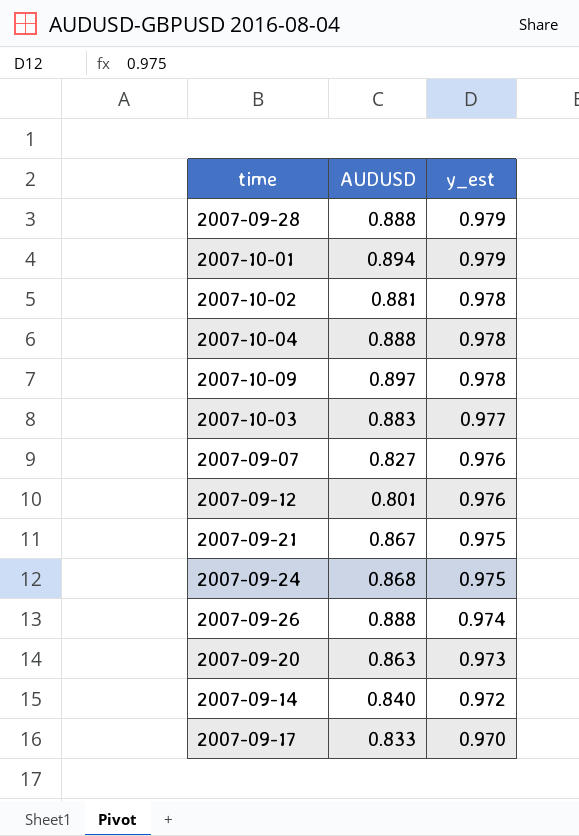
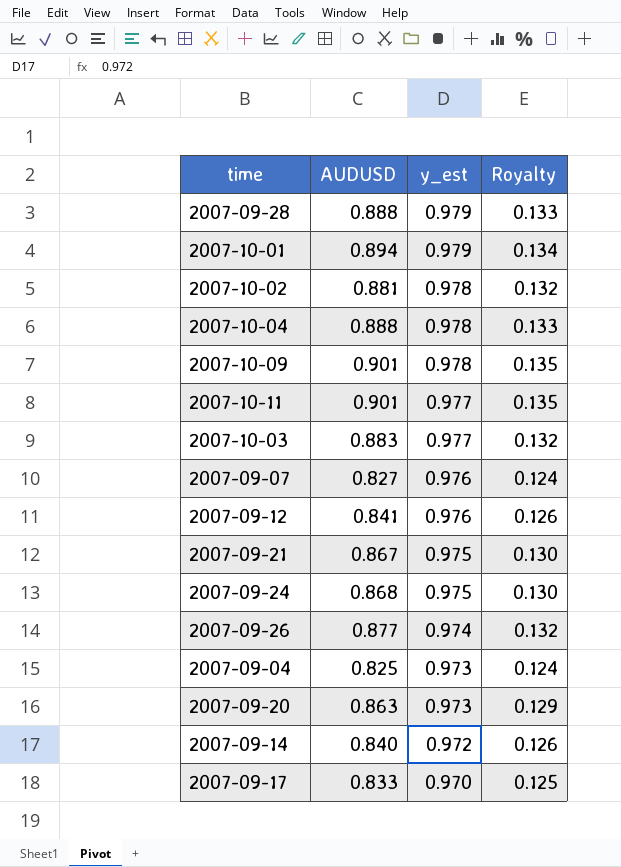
column Royalty | formula: none -> [AUDUSD] * 0.15
2007-10-09 | AUDUSD: 0.897 -> 0.901
row 2007-10-11: none -> 0.901 | 0.977 | 0.135
2007-09-12 | AUDUSD: 0.801 -> 0.841
2007-09-26 | AUDUSD: 0.888 -> 0.877
row 2007-09-04: none -> 0.825 | 0.973 | 0.124

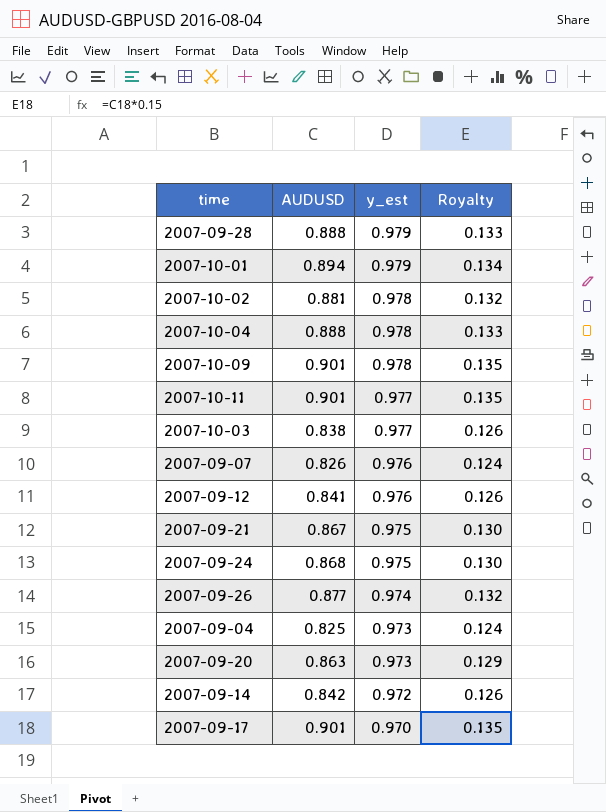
2007-10-03 | AUDUSD: 0.883 -> 0.838
2007-10-03 | Royalty: 0.132 -> 0.126
2007-09-07 | AUDUSD: 0.827 -> 0.826
2007-09-14 | AUDUSD: 0.840 -> 0.842
2007-09-17 | AUDUSD: 0.833 -> 0.901
2007-09-17 | Royalty: 0.125 -> 0.135

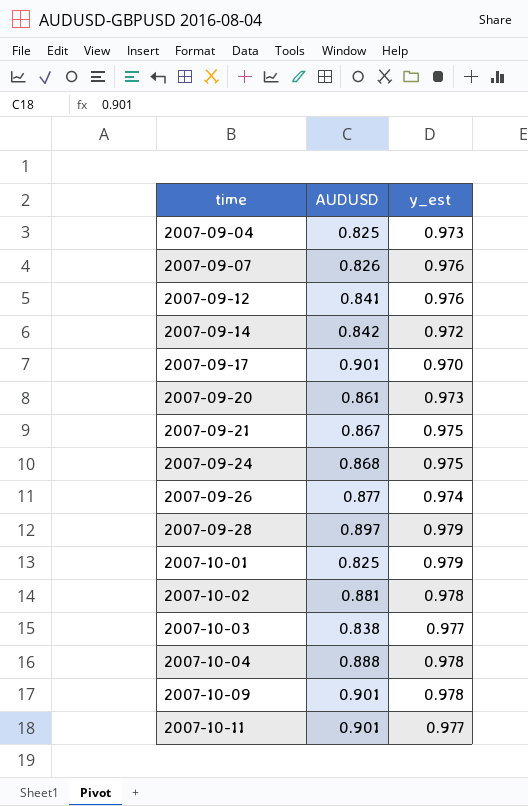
row order: y_est descending -> time ascending
column Royalty | formula: [AUDUSD] * 0.15 -> none
2007-09-20 | AUDUSD: 0.863 -> 0.861
2007-09-28 | AUDUSD: 0.888 -> 0.897
2007-10-01 | AUDUSD: 0.894 -> 0.825

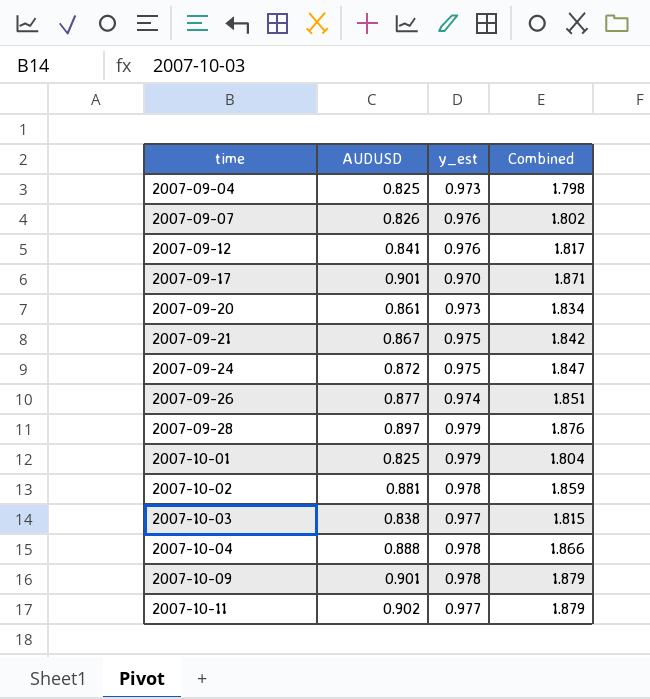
column Combined | formula: none -> [AUDUSD] + [y_est]
row 2007-09-14: 0.842 | 0.972 -> none
2007-09-24 | AUDUSD: 0.868 -> 0.872
2007-10-11 | AUDUSD: 0.901 -> 0.902

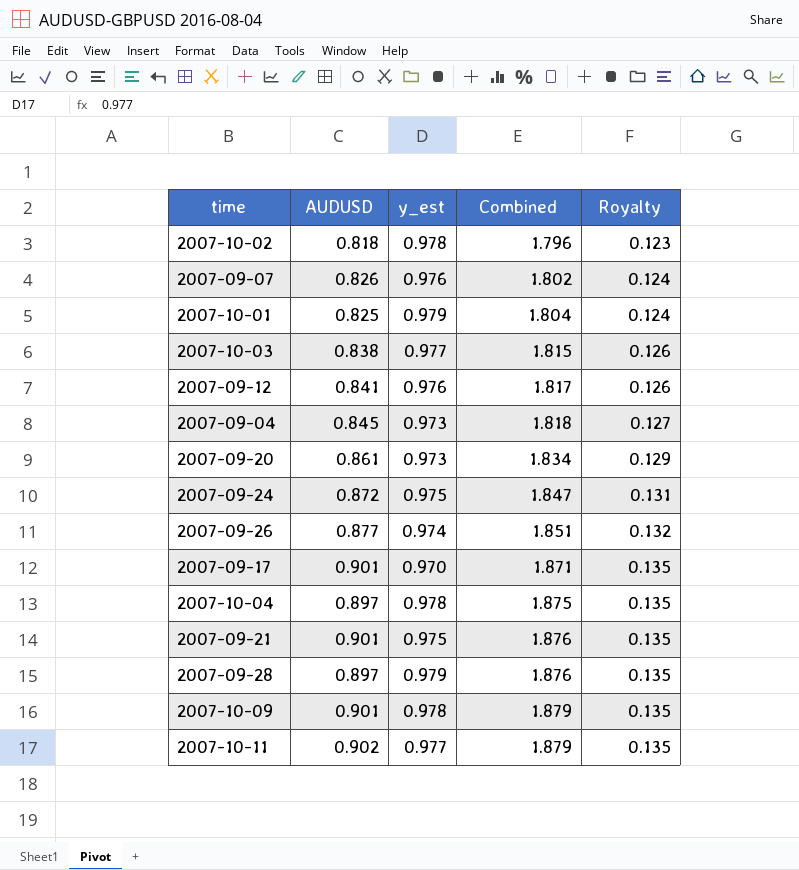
row order: time ascending -> Combined ascending
column Royalty | formula: none -> [AUDUSD] * 0.15
2007-10-02 | AUDUSD: 0.881 -> 0.818
2007-10-02 | Combined: 1.859 -> 1.796
2007-09-04 | AUDUSD: 0.825 -> 0.845
2007-09-04 | Combined: 1.798 -> 1.818
2007-10-04 | AUDUSD: 0.888 -> 0.897
2007-10-04 | Combined: 1.866 -> 1.875
2007-09-21 | AUDUSD: 0.867 -> 0.901
2007-09-21 | Combined: 1.842 -> 1.876

